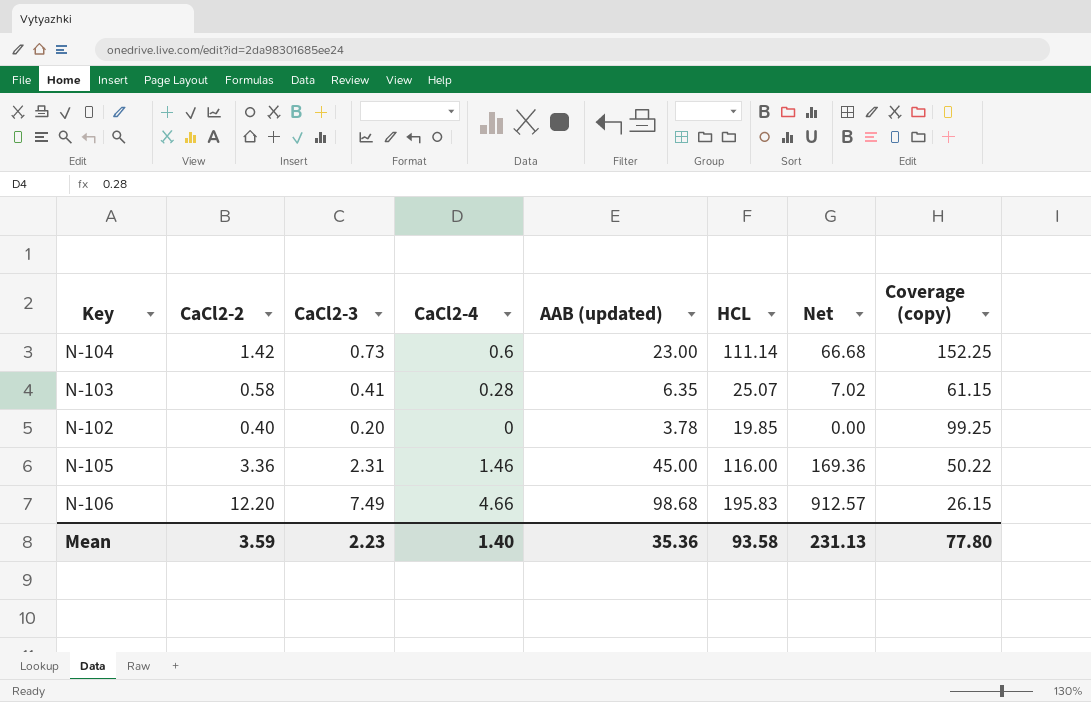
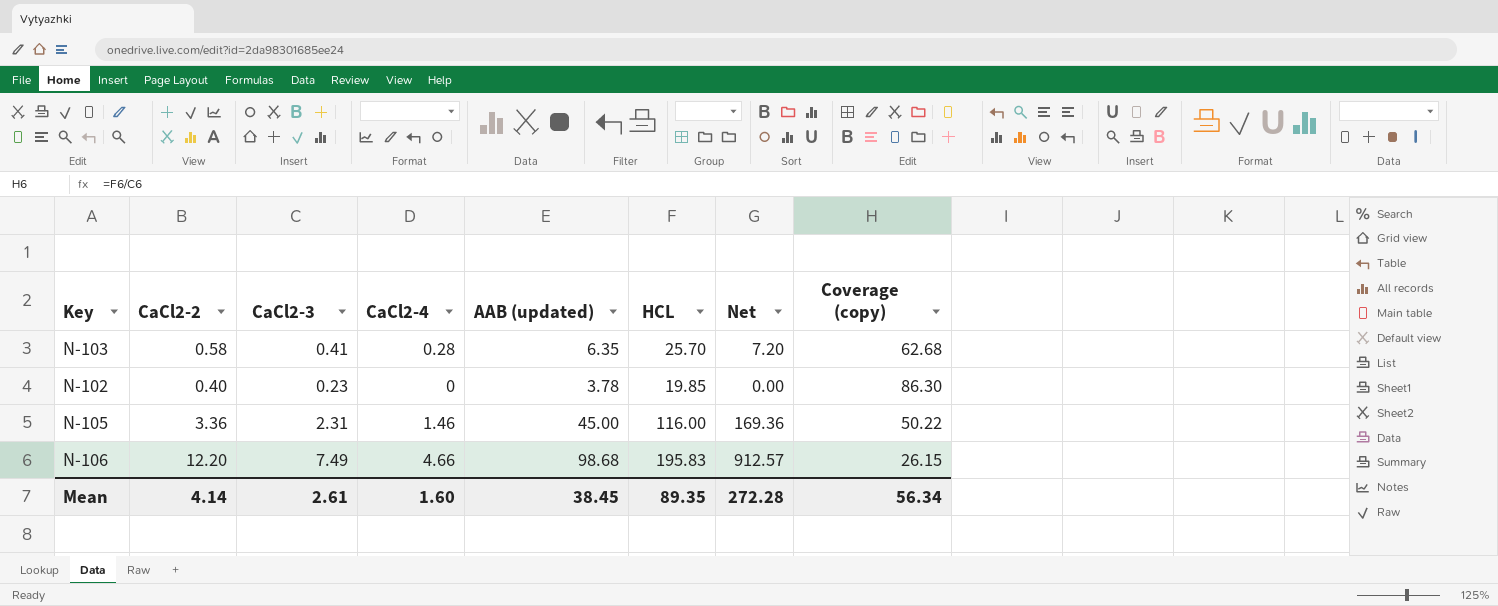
row N-104: 1.42 | 0.73 | 0.6 | 23.00 | 111.14 | 66.68 | 152.25 -> none
N-103 | HCL: 25.07 -> 25.70
N-103 | Net: 7.02 -> 7.20
N-103 | Coverage (copy): 61.15 -> 62.68
N-102 | CaCl2-3: 0.20 -> 0.23
N-102 | Coverage (copy): 99.25 -> 86.30
Mean | CaCl2-2: 3.59 -> 4.14
Mean | CaCl2-3: 2.23 -> 2.61
Mean | CaCl2-4: 1.40 -> 1.60
Mean | AAB (updated): 35.36 -> 38.45
Mean | HCL: 93.58 -> 89.35
Mean | Net: 231.13 -> 272.28
Mean | Coverage (copy): 77.80 -> 56.34

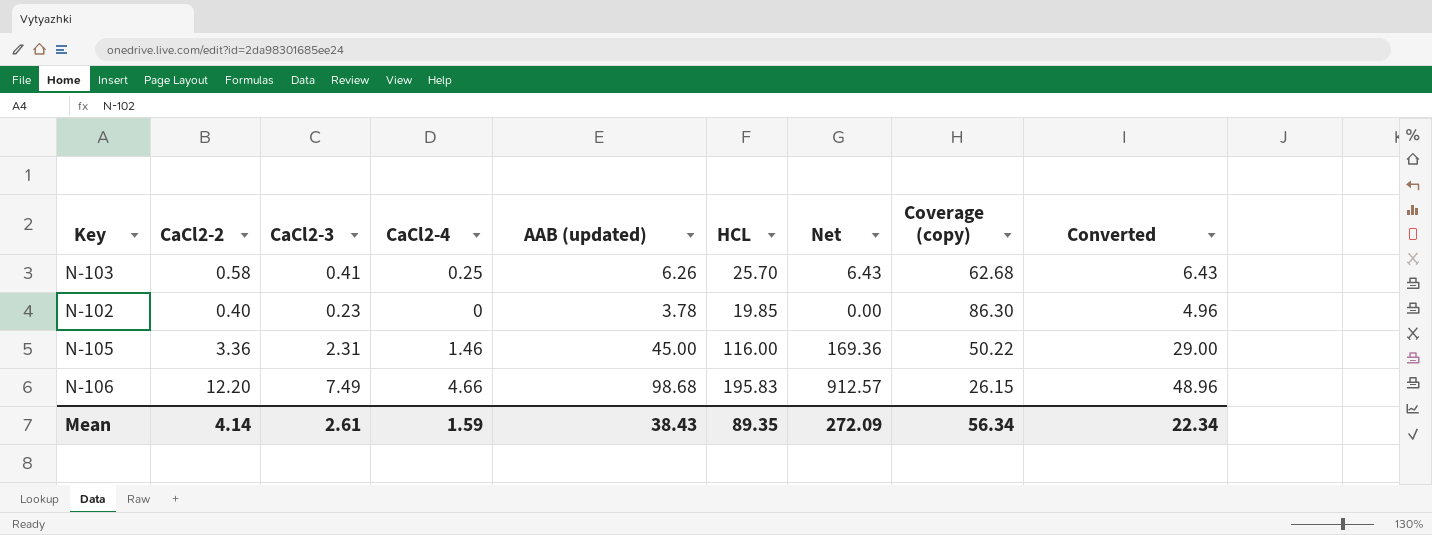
column Converted | formula: none -> [HCL] * 0.25
N-103 | CaCl2-4: 0.28 -> 0.25
N-103 | AAB (updated): 6.35 -> 6.26
N-103 | Net: 7.20 -> 6.43
Mean | CaCl2-4: 1.60 -> 1.59
Mean | AAB (updated): 38.45 -> 38.43
Mean | Net: 272.28 -> 272.09

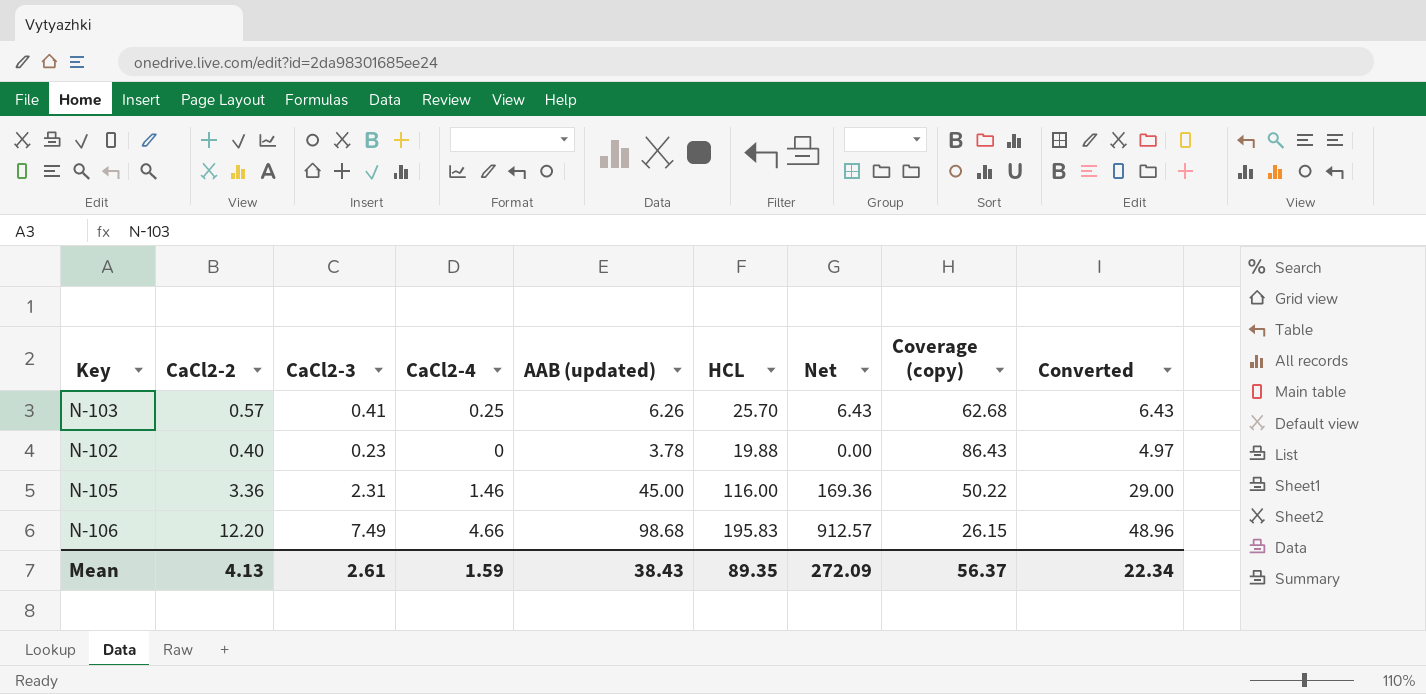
N-103 | CaCl2-2: 0.58 -> 0.57
N-102 | HCL: 19.85 -> 19.88
N-102 | Coverage (copy): 86.30 -> 86.43
N-102 | Converted: 4.96 -> 4.97
Mean | CaCl2-2: 4.14 -> 4.13
Mean | Coverage (copy): 56.34 -> 56.37

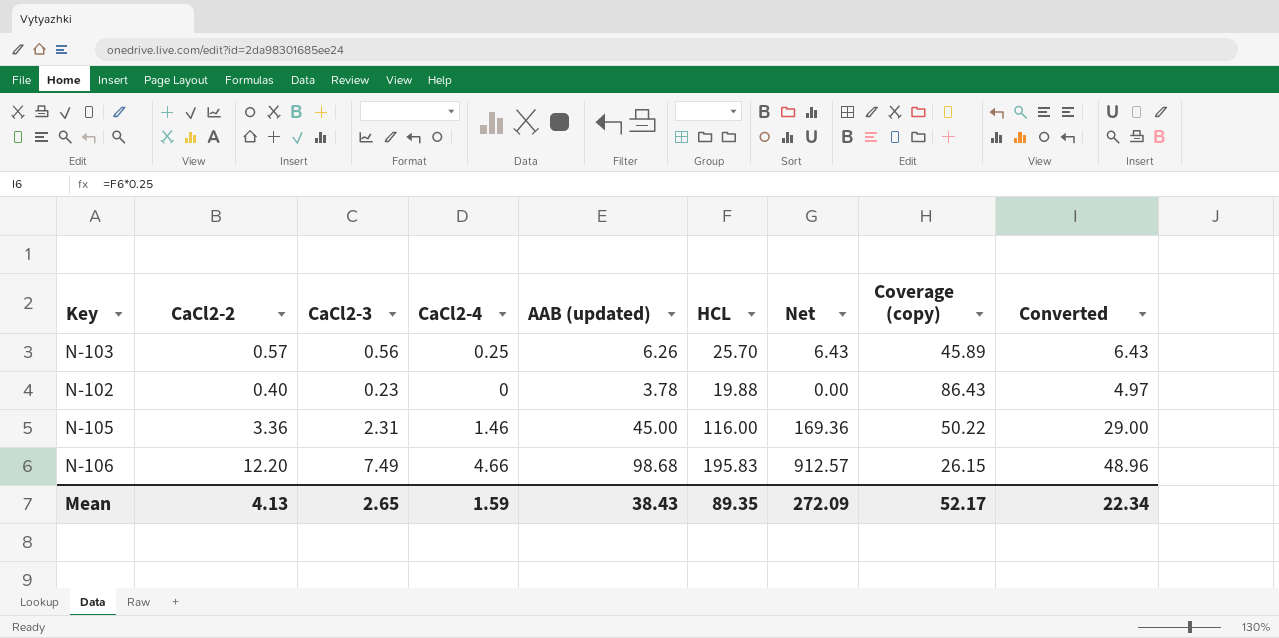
N-103 | CaCl2-3: 0.41 -> 0.56
N-103 | Coverage (copy): 62.68 -> 45.89
Mean | CaCl2-3: 2.61 -> 2.65
Mean | Coverage (copy): 56.37 -> 52.17

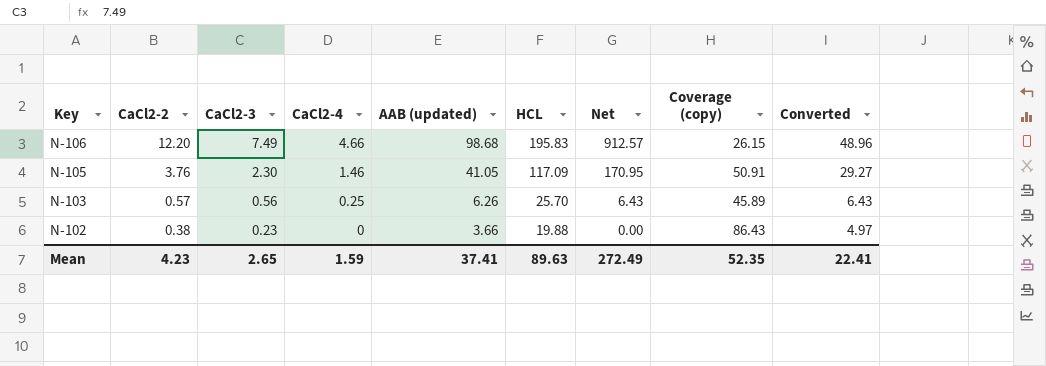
row order: none -> Key descending
N-105 | CaCl2-2: 3.36 -> 3.76
N-105 | CaCl2-3: 2.31 -> 2.30
N-105 | AAB (updated): 45.00 -> 41.05
N-105 | HCL: 116.00 -> 117.09
N-105 | Net: 169.36 -> 170.95
N-105 | Coverage (copy): 50.22 -> 50.91
N-105 | Converted: 29.00 -> 29.27
N-102 | CaCl2-2: 0.40 -> 0.38
N-102 | AAB (updated): 3.78 -> 3.66
Mean | CaCl2-2: 4.13 -> 4.23
Mean | AAB (updated): 38.43 -> 37.41
Mean | HCL: 89.35 -> 89.63
Mean | Net: 272.09 -> 272.49
Mean | Coverage (copy): 52.17 -> 52.35
Mean | Converted: 22.34 -> 22.41

